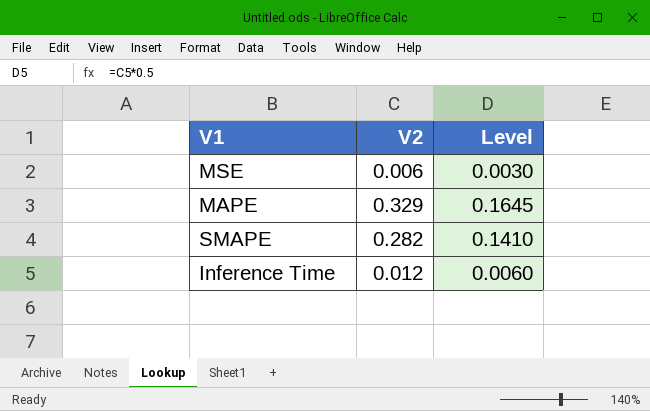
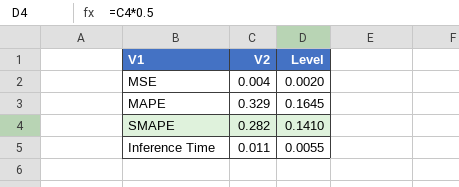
MSE | V2: 0.006 -> 0.004
MSE | Level: 0.0030 -> 0.0020
Inference Time | V2: 0.012 -> 0.011
Inference Time | Level: 0.0060 -> 0.0055

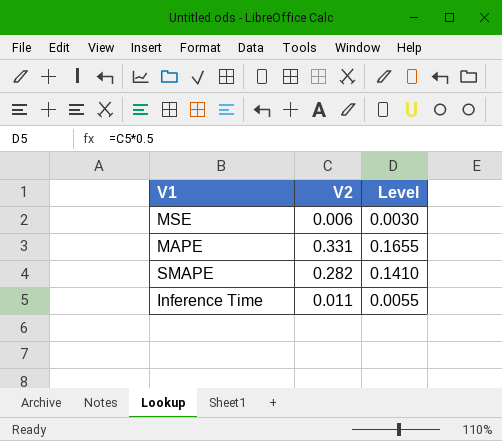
MSE | V2: 0.004 -> 0.006
MSE | Level: 0.0020 -> 0.0030
MAPE | V2: 0.329 -> 0.331
MAPE | Level: 0.1645 -> 0.1655

